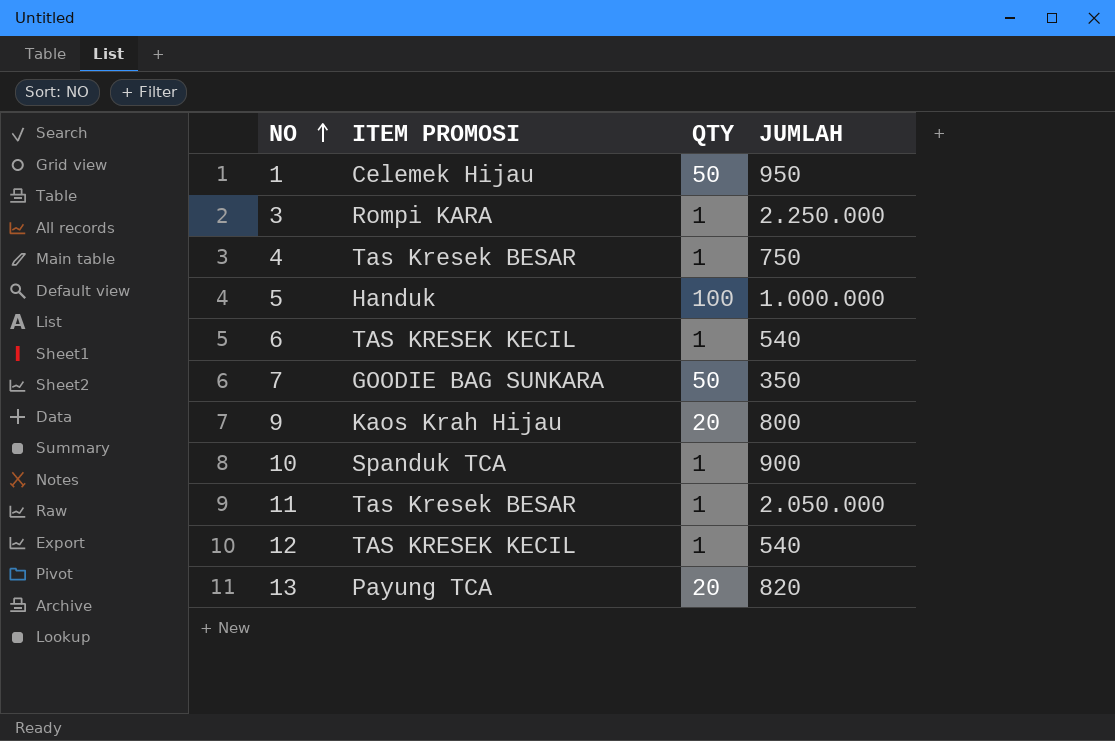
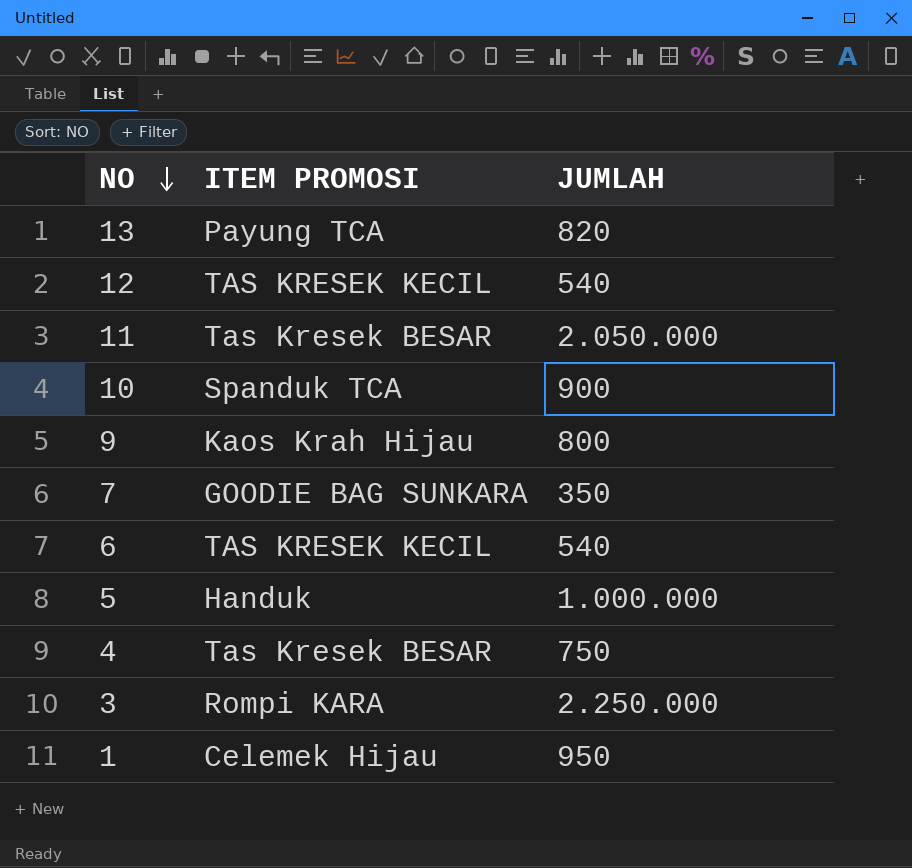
row order: NO ascending -> NO descending
column QTY | position: 3 -> none

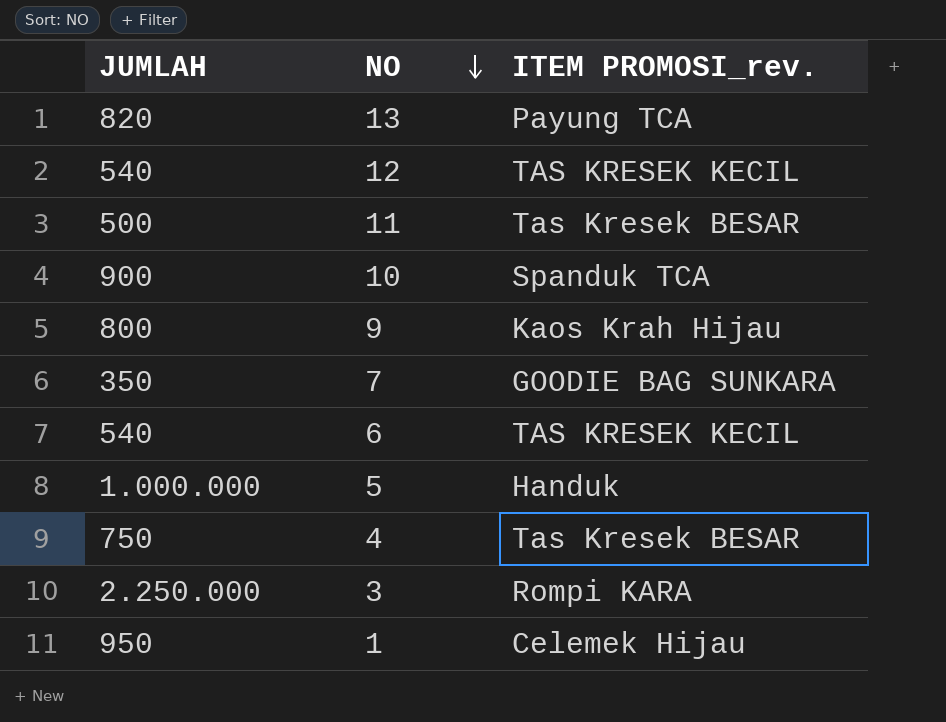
column JUMLAH | position: 3 -> 1
column name: ITEM PROMOSI -> ITEM PROMOSI_rev.
11 | JUMLAH: 2.050.000 -> 500

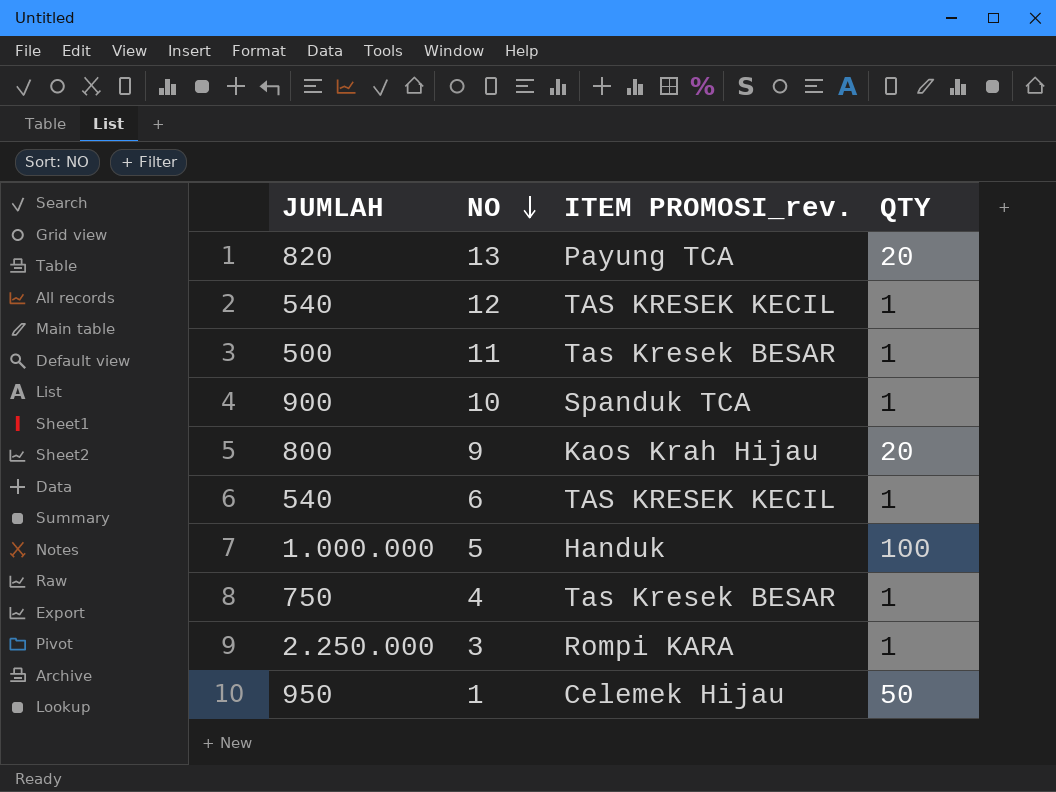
column QTY | position: none -> 4
row 7: 350 | GOODIE BAG SUNKARA -> none

